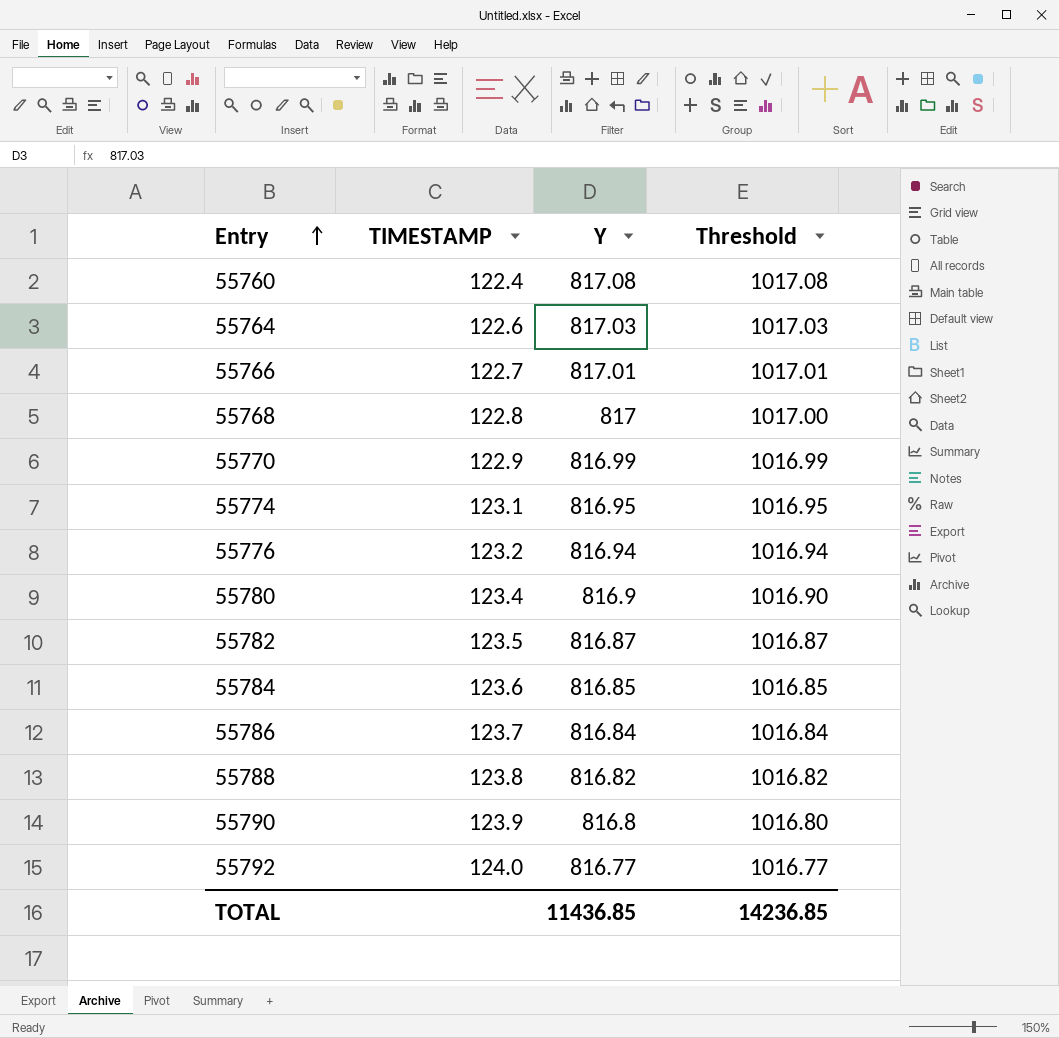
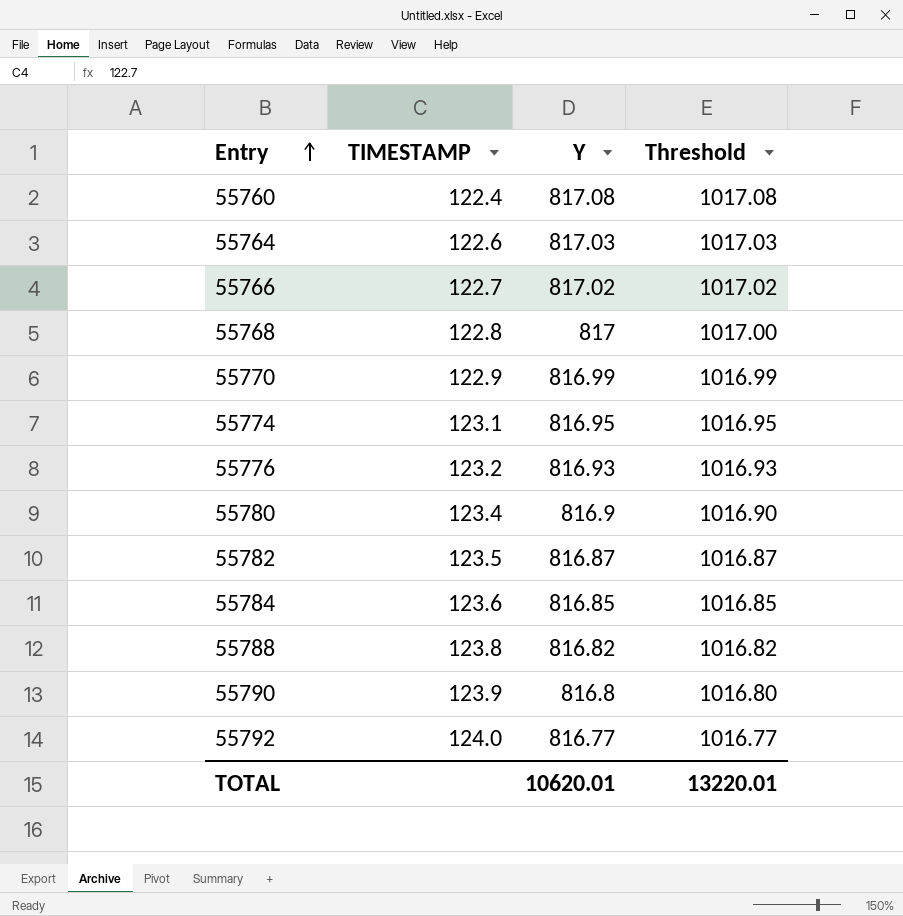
row 55786: 123.7 | 816.84 | 1016.84 -> none
55766 | Y: 817.01 -> 817.02
55766 | Threshold: 1017.01 -> 1017.02
55776 | Y: 816.94 -> 816.93
55776 | Threshold: 1016.94 -> 1016.93
TOTAL | Y: 11436.85 -> 10620.01
TOTAL | Threshold: 14236.85 -> 13220.01

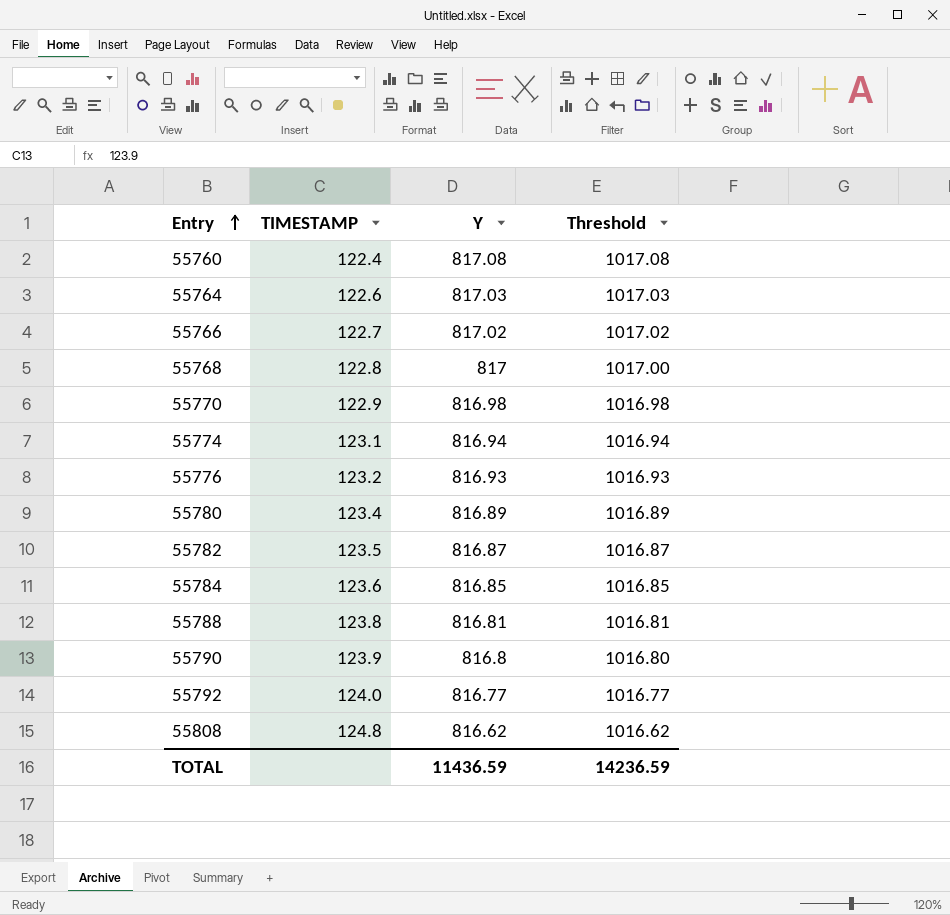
55770 | Y: 816.99 -> 816.98
55770 | Threshold: 1016.99 -> 1016.98
55774 | Y: 816.95 -> 816.94
55774 | Threshold: 1016.95 -> 1016.94
55780 | Y: 816.9 -> 816.89
55780 | Threshold: 1016.90 -> 1016.89
55788 | Y: 816.82 -> 816.81
55788 | Threshold: 1016.82 -> 1016.81
row 55808: none -> 124.8 | 816.62 | 1016.62
TOTAL | Y: 10620.01 -> 11436.59
TOTAL | Threshold: 13220.01 -> 14236.59

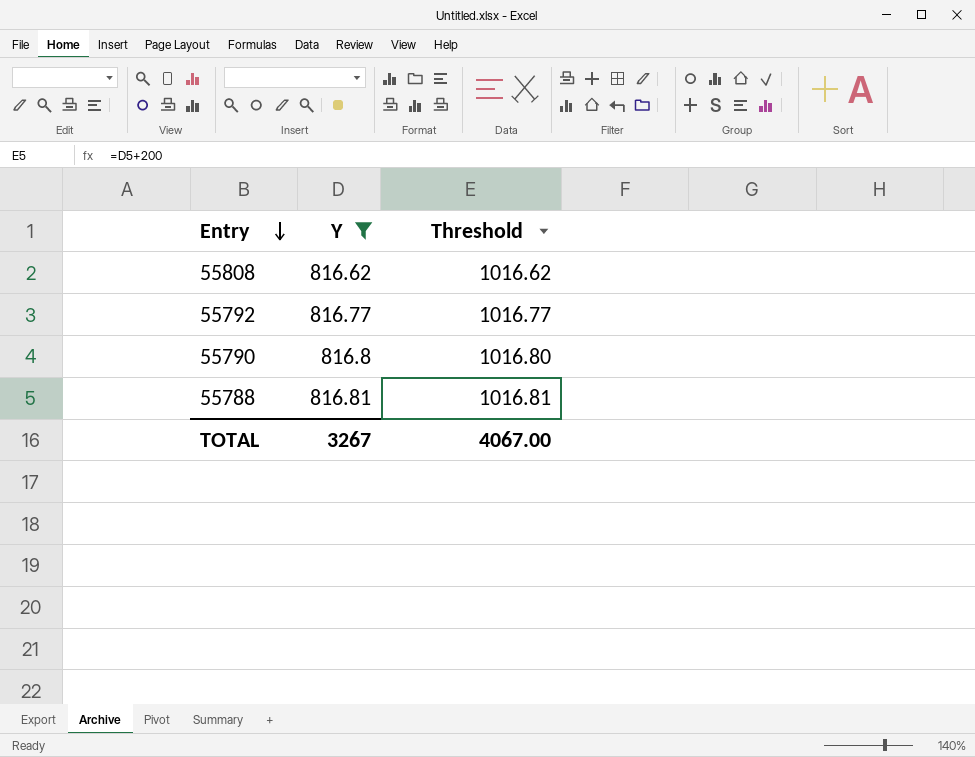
filter: none -> Y <= 816.81
row order: Entry ascending -> Entry descending
column TIMESTAMP | position: 2 -> none
TOTAL | Y: 11436.59 -> 3267
TOTAL | Threshold: 14236.59 -> 4067.00

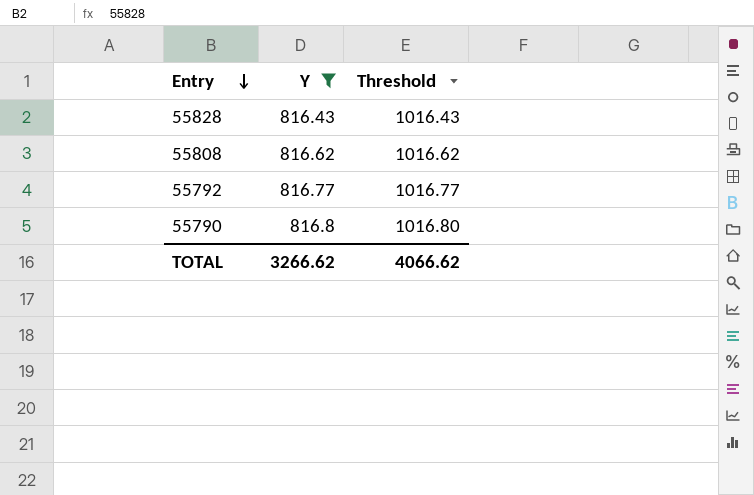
row 55788: 816.81 | 1016.81 -> none
row 55828: none -> 816.43 | 1016.43
TOTAL | Y: 3267 -> 3266.62
TOTAL | Threshold: 4067.00 -> 4066.62

